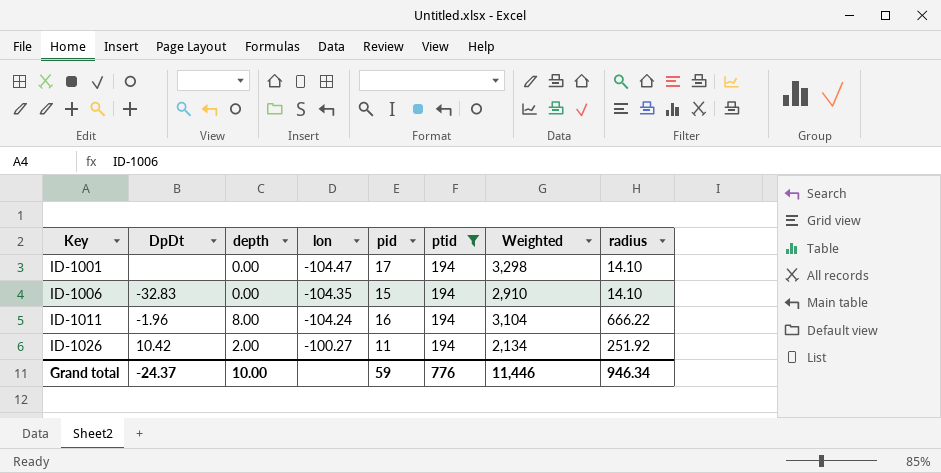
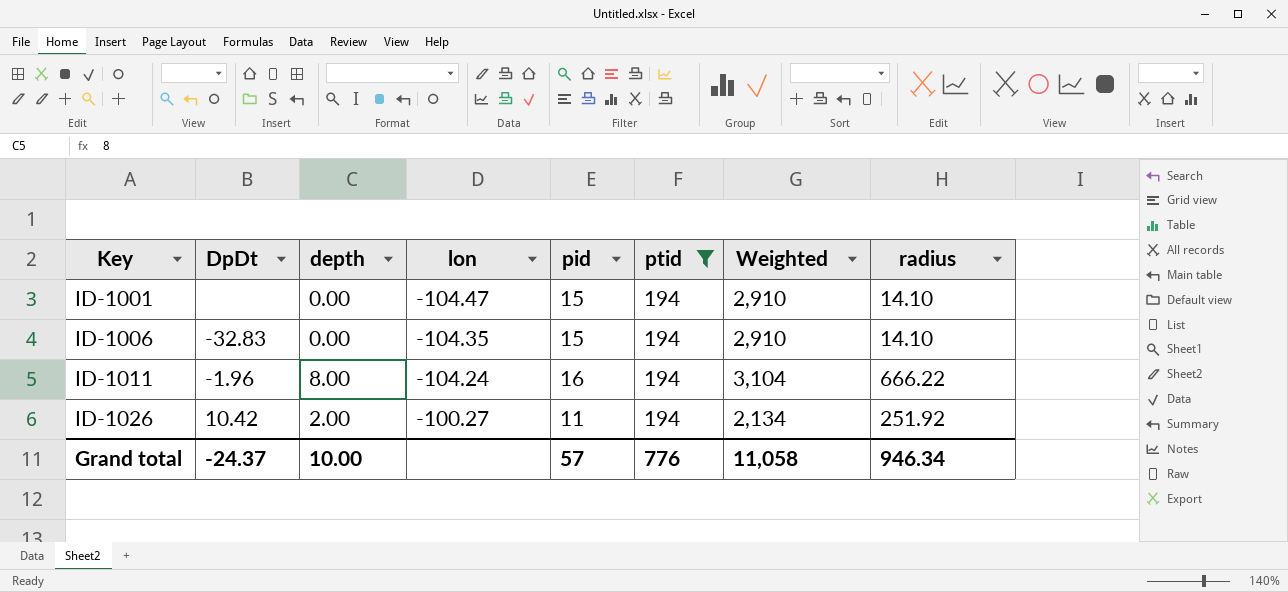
ID-1001 | pid: 17 -> 15
ID-1001 | Weighted: 3,298 -> 2,910
Grand total | pid: 59 -> 57
Grand total | Weighted: 11,446 -> 11,058

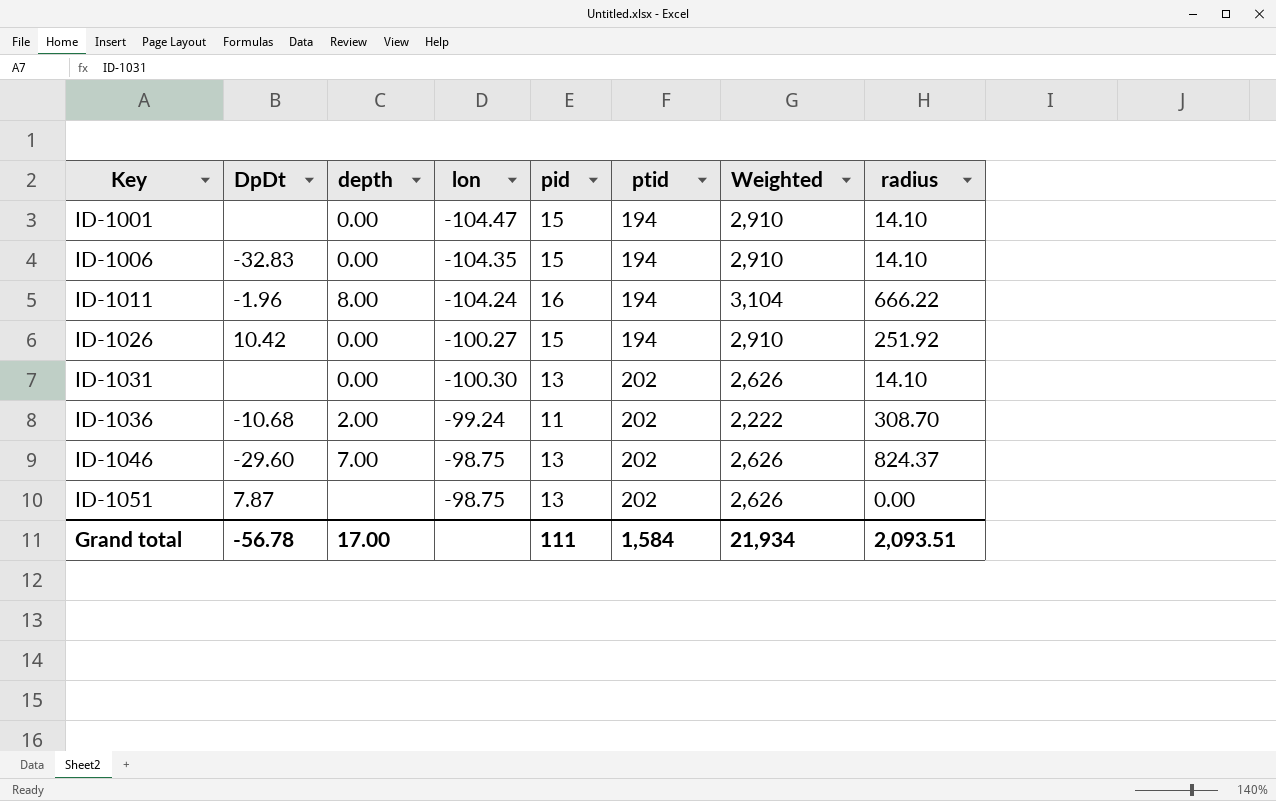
filter: ptid = 194 -> none
ID-1026 | depth: 2.00 -> 0.00
ID-1026 | pid: 11 -> 15
ID-1026 | Weighted: 2,134 -> 2,910
Grand total | DpDt: -24.37 -> -56.78
Grand total | depth: 10.00 -> 17.00
Grand total | pid: 57 -> 111
Grand total | ptid: 776 -> 1,584
Grand total | Weighted: 11,058 -> 21,934
Grand total | radius: 946.34 -> 2,093.51

